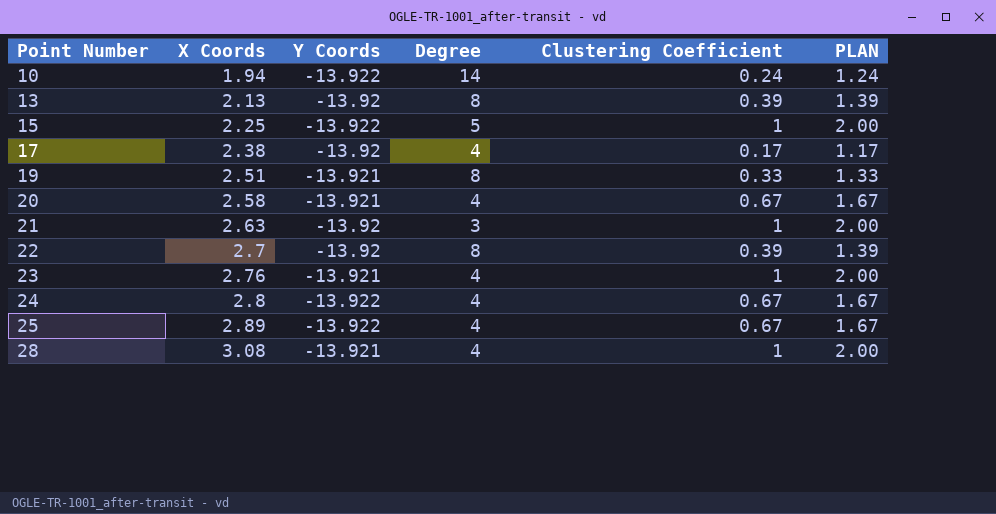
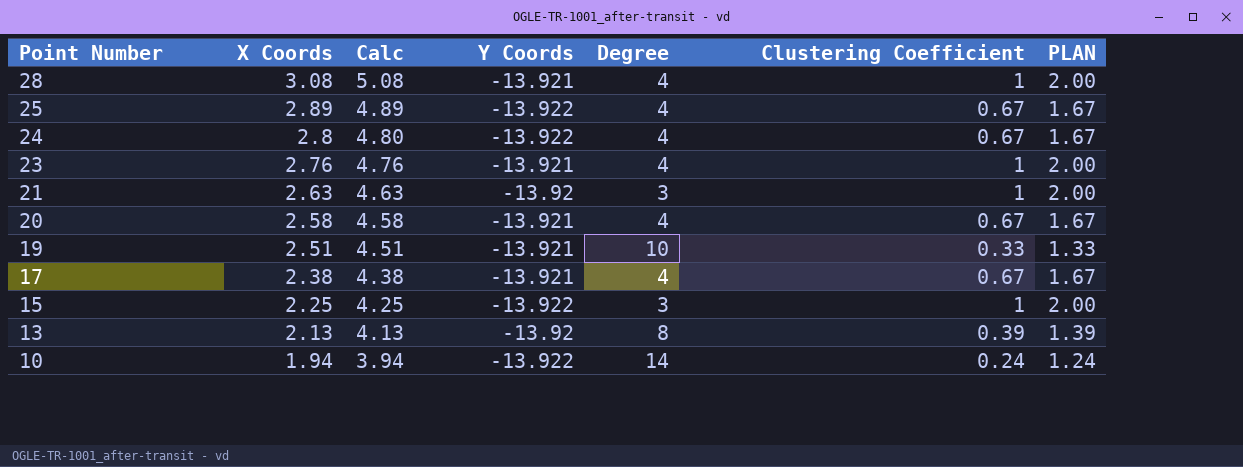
row order: Point Number ascending -> Point Number descending
column Calc | formula: none -> [X Coords] + 2
row 22: 2.7 | -13.92 | 8 | 0.39 | 1.39 -> none
19 | Degree: 8 -> 10
17 | Y Coords: -13.92 -> -13.921
17 | Clustering Coefficient: 0.17 -> 0.67
17 | PLAN: 1.17 -> 1.67
15 | Degree: 5 -> 3

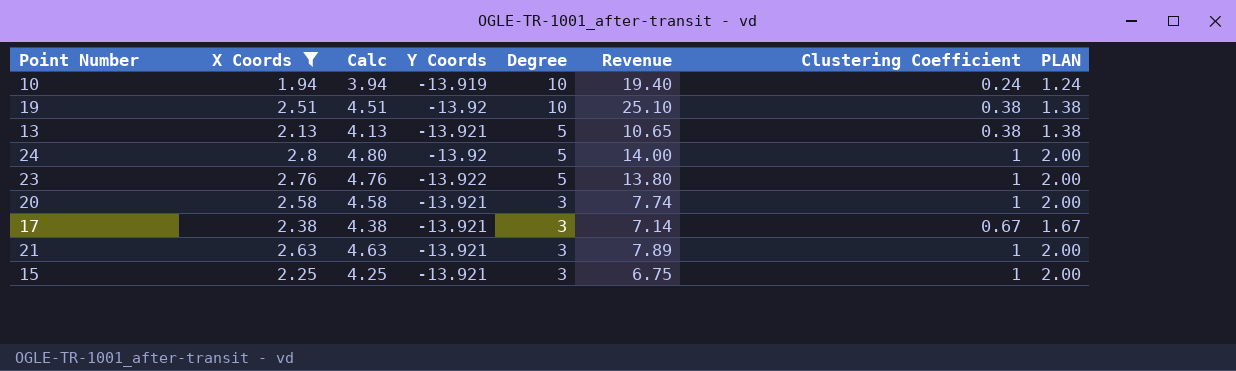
filter: none -> X Coords <= 2.8
row order: Point Number descending -> Degree descending
column Revenue | formula: none -> [X Coords] * [Degree]
10 | Y Coords: -13.922 -> -13.919
10 | Degree: 14 -> 10
19 | Y Coords: -13.921 -> -13.92
19 | Clustering Coefficient: 0.33 -> 0.38
19 | PLAN: 1.33 -> 1.38
13 | Y Coords: -13.92 -> -13.921
13 | Degree: 8 -> 5
13 | Clustering Coefficient: 0.39 -> 0.38
13 | PLAN: 1.39 -> 1.38
24 | Y Coords: -13.922 -> -13.92
24 | Degree: 4 -> 5
24 | Clustering Coefficient: 0.67 -> 1
24 | PLAN: 1.67 -> 2.00
23 | Y Coords: -13.921 -> -13.922
23 | Degree: 4 -> 5
20 | Degree: 4 -> 3
20 | Clustering Coefficient: 0.67 -> 1
20 | PLAN: 1.67 -> 2.00
17 | Degree: 4 -> 3
21 | Y Coords: -13.92 -> -13.921
15 | Y Coords: -13.922 -> -13.921

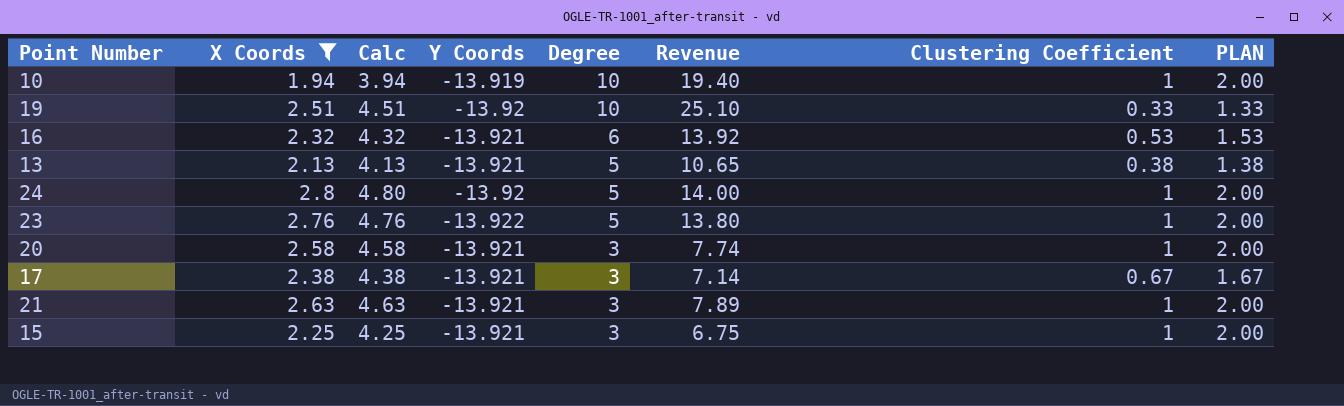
10 | Clustering Coefficient: 0.24 -> 1
10 | PLAN: 1.24 -> 2.00
19 | Clustering Coefficient: 0.38 -> 0.33
19 | PLAN: 1.38 -> 1.33
row 16: none -> 2.32 | 4.32 | -13.921 | 6 | 13.92 | 0.53 | 1.53

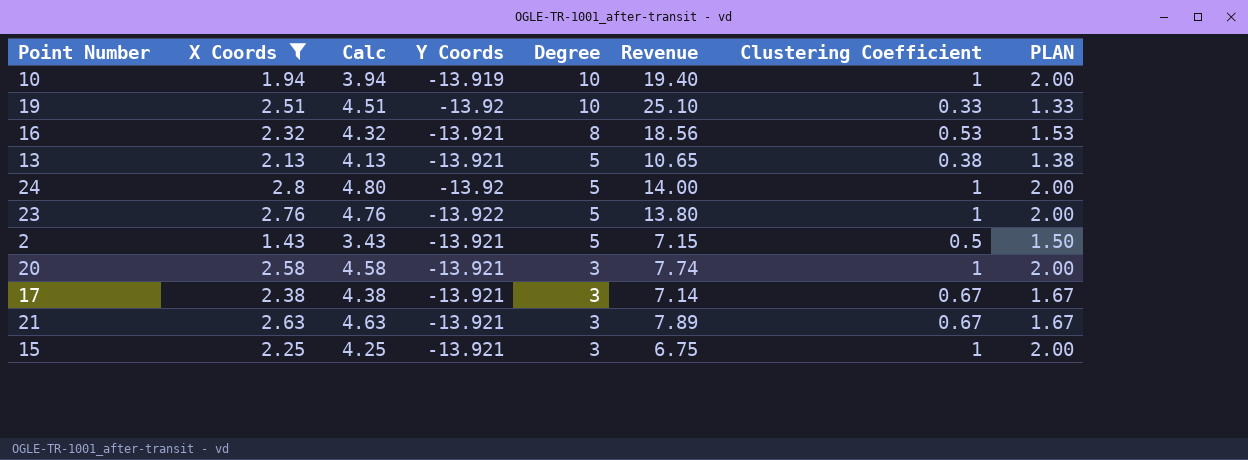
16 | Degree: 6 -> 8
16 | Revenue: 13.92 -> 18.56
row 2: none -> 1.43 | 3.43 | -13.921 | 5 | 7.15 | 0.5 | 1.50
21 | Clustering Coefficient: 1 -> 0.67
21 | PLAN: 2.00 -> 1.67

